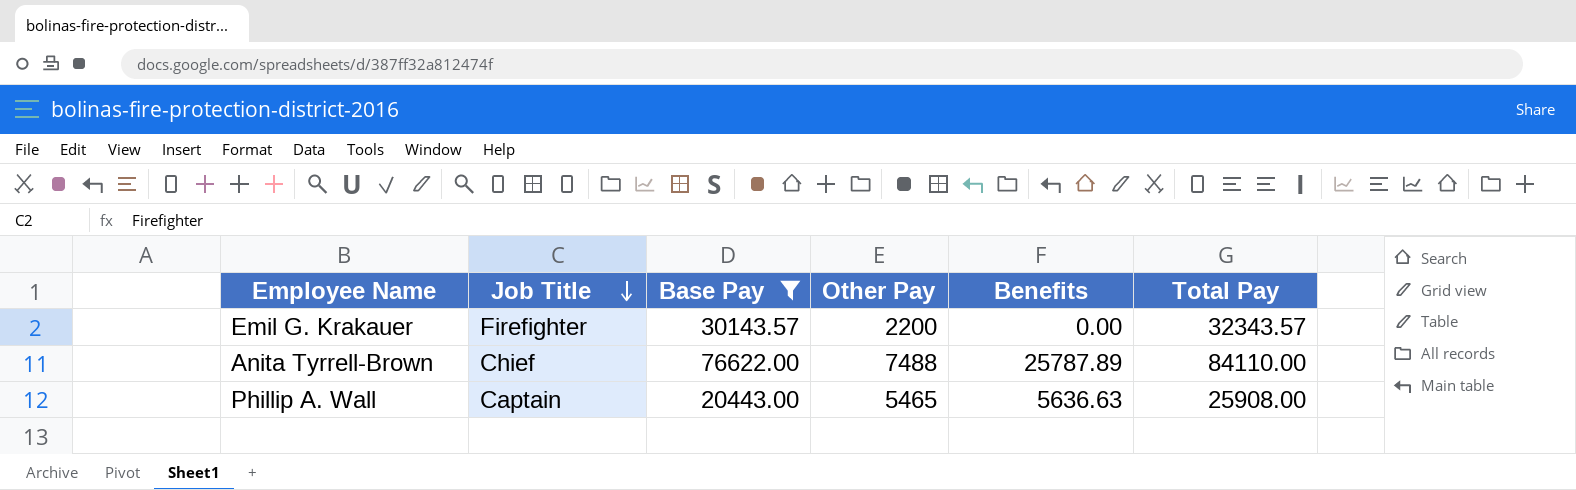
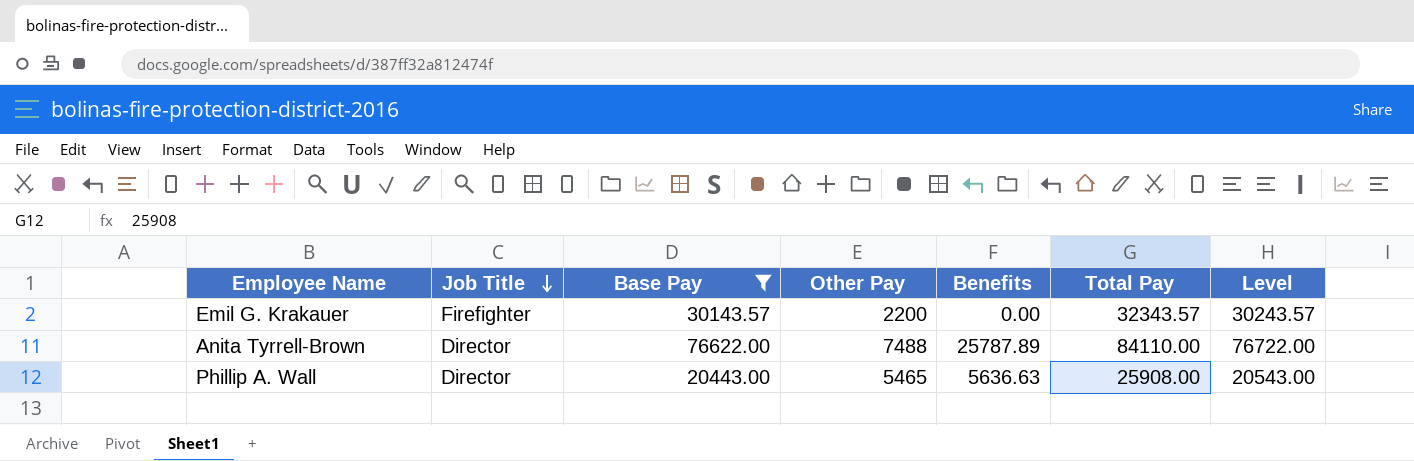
column Level | formula: none -> [Base Pay] + 100
Anita Tyrrell-Brown | Job Title: Chief -> Director
Phillip A. Wall | Job Title: Captain -> Director

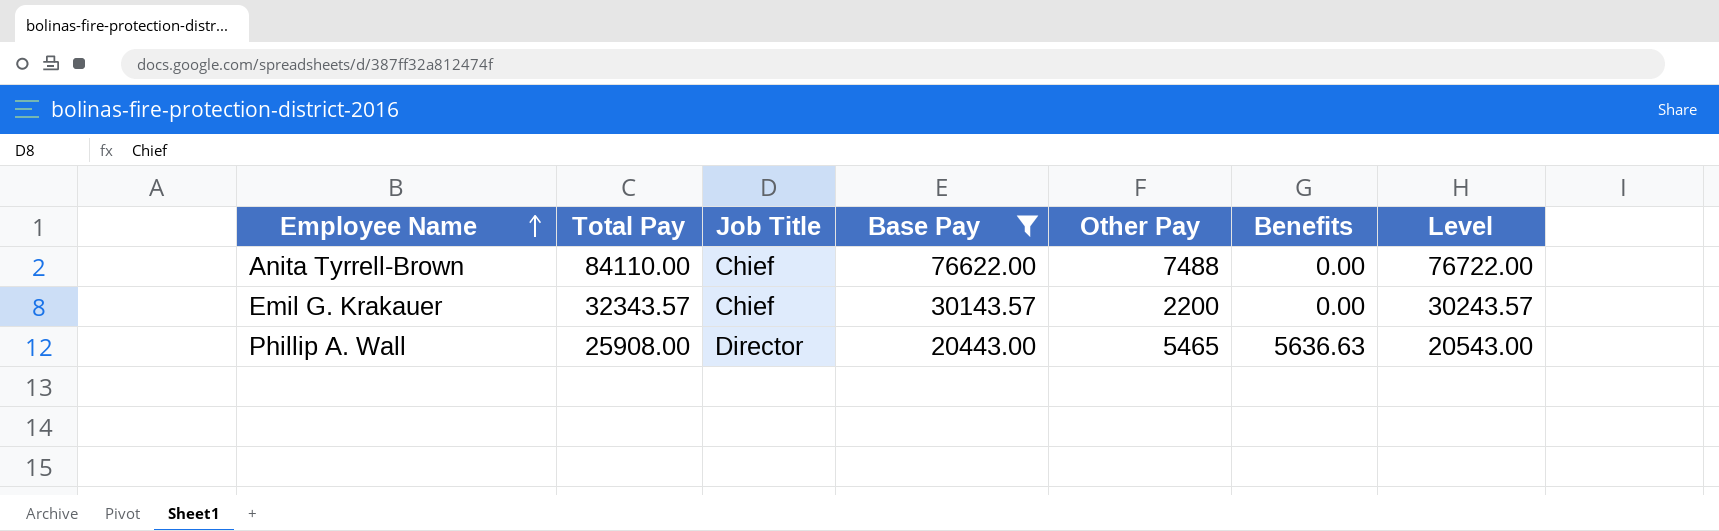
row order: Job Title descending -> Employee Name ascending
column Total Pay | position: 6 -> 2
Anita Tyrrell-Brown | Job Title: Director -> Chief
Anita Tyrrell-Brown | Benefits: 25787.89 -> 0.00
Emil G. Krakauer | Job Title: Firefighter -> Chief

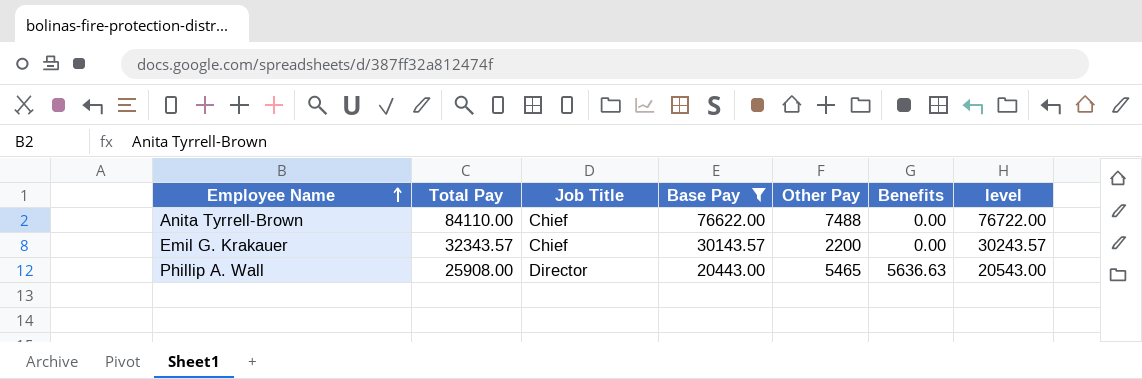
column name: Level -> level

